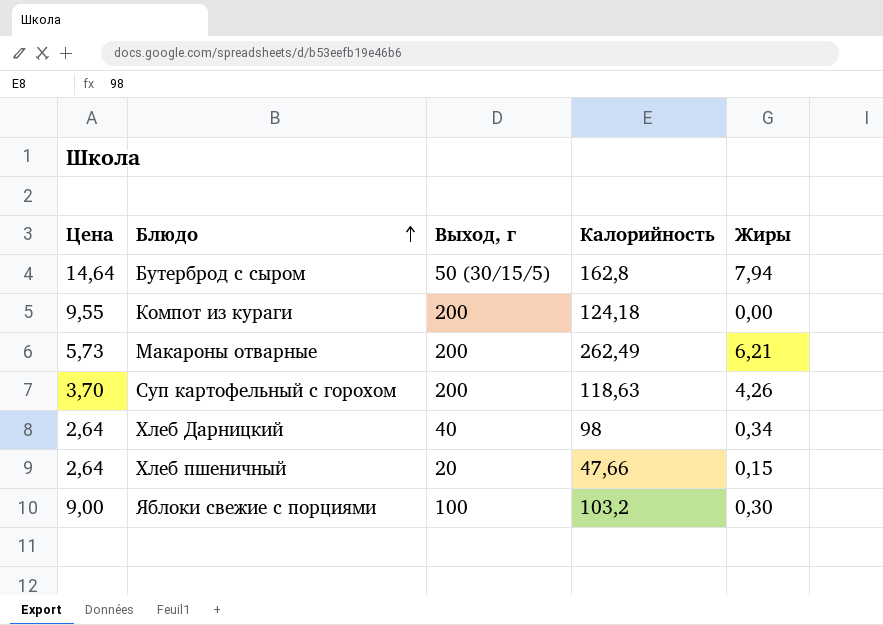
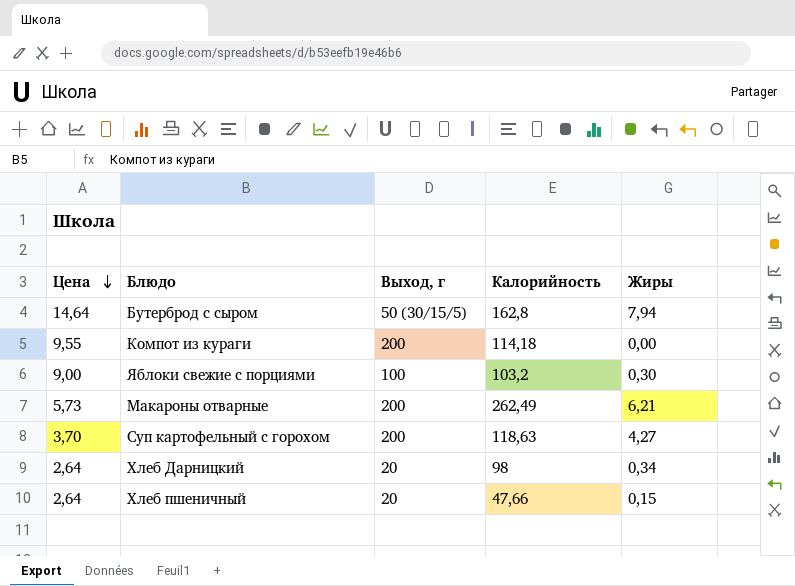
row order: Блюдо ascending -> Цена descending
Компот из кураги | Калорийность: 124,18 -> 114,18
Суп картофельный с горохом | Жиры: 4,26 -> 4,27
Хлеб Дарницкий | Выход, г: 40 -> 20

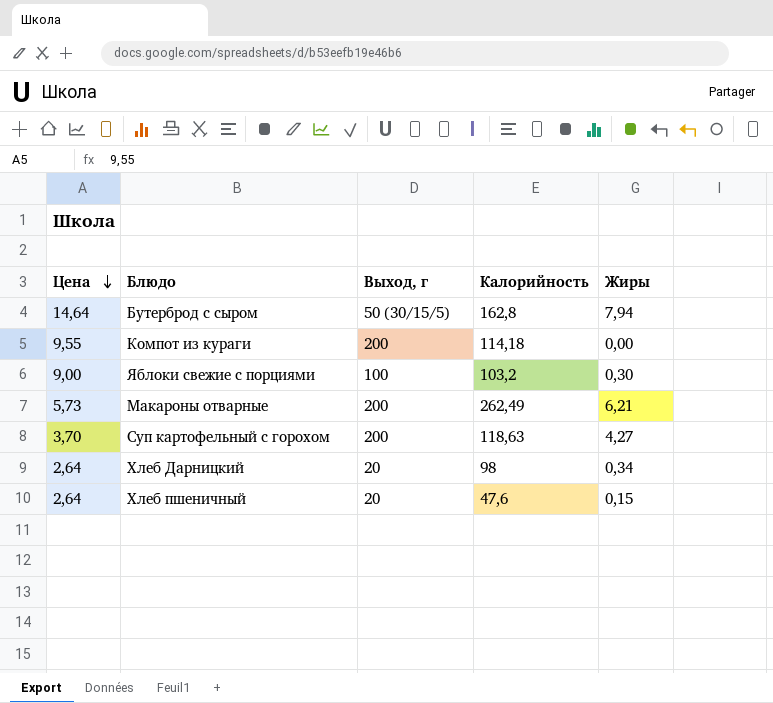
Хлеб пшеничный | Калорийность: 47,66 -> 47,6

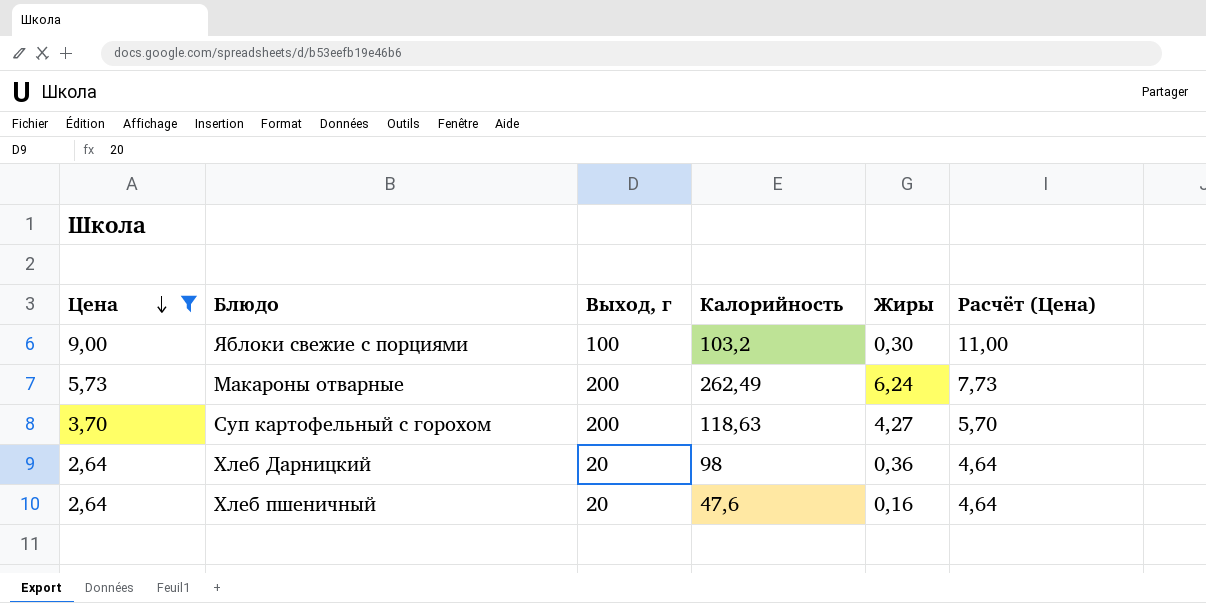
filter: none -> Цена <= 9,00
column Расчёт (Цена) | formula: none -> [Цена] + 2
Макароны отварные | Жиры: 6,21 -> 6,24
Хлеб Дарницкий | Жиры: 0,34 -> 0,36
Хлеб пшеничный | Жиры: 0,15 -> 0,16

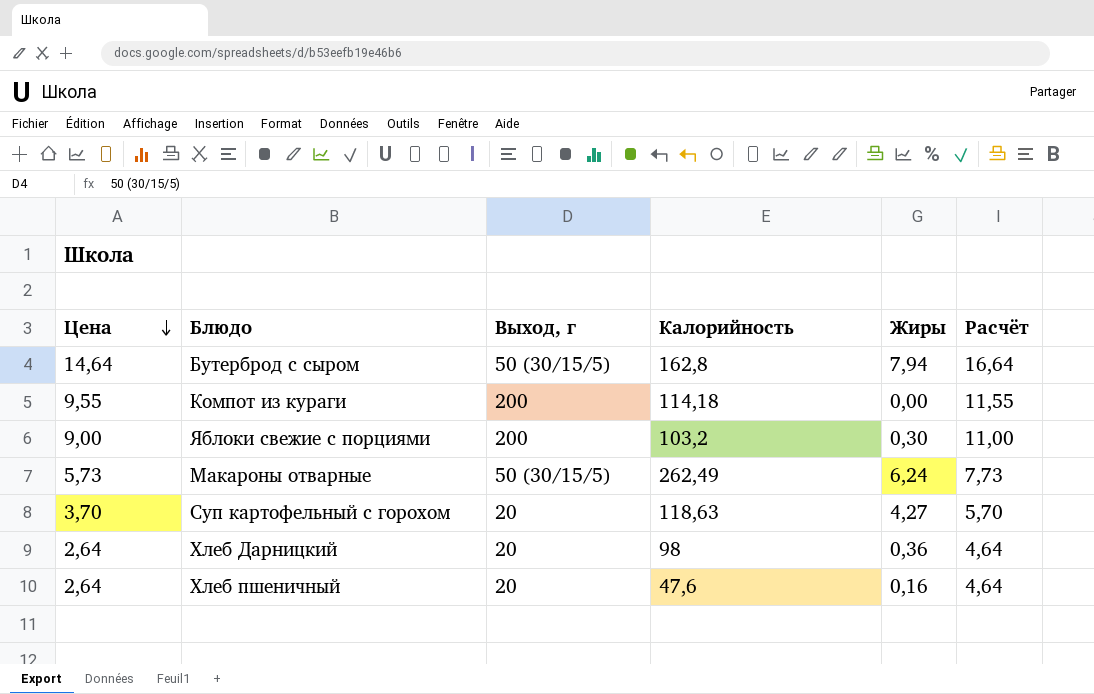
filter: Цена <= 9,00 -> none
column name: Расчёт (Цена) -> Расчёт
Яблоки свежие с порциями | Выход, г: 100 -> 200
Макароны отварные | Выход, г: 200 -> 50 (30/15/5)
Суп картофельный с горохом | Выход, г: 200 -> 20

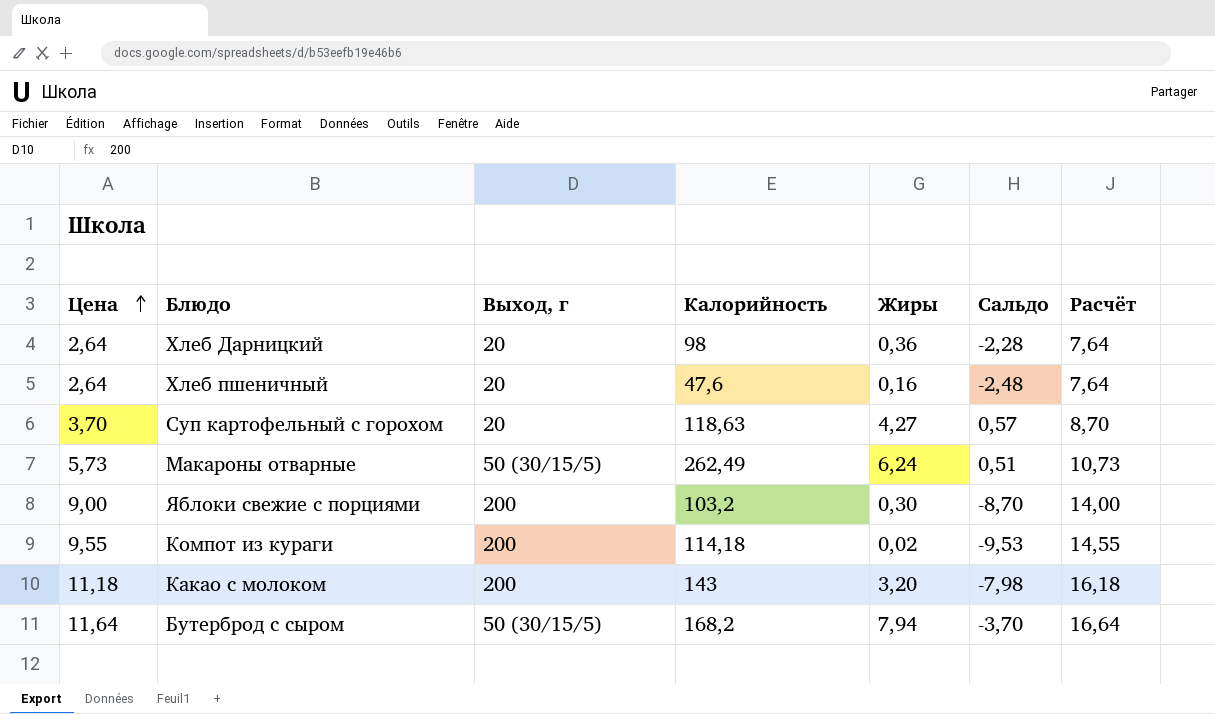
row order: Цена descending -> Цена ascending
column Сальдо | formula: none -> [Жиры] - [Цена]
column Расчёт | formula: [Цена] + 2 -> [Цена] + 5
Компот из кураги | Жиры: 0,00 -> 0,02
row Какао с молоком: none -> 11,18 | 200 | 143 | 3,20 | -7,98 | 16,18
Бутерброд с сыром | Цена: 14,64 -> 11,64
Бутерброд с сыром | Калорийность: 162,8 -> 168,2

